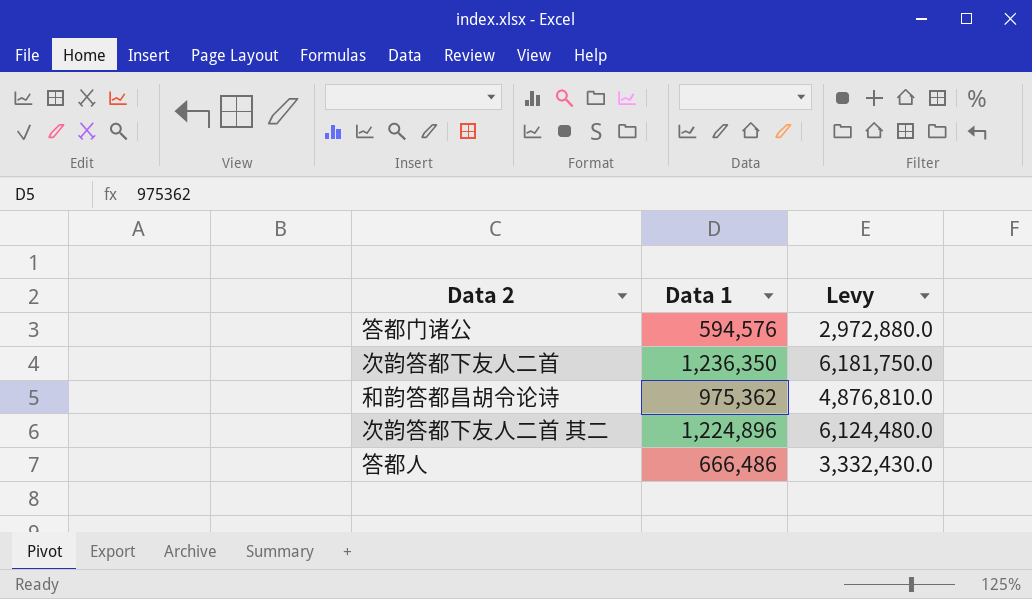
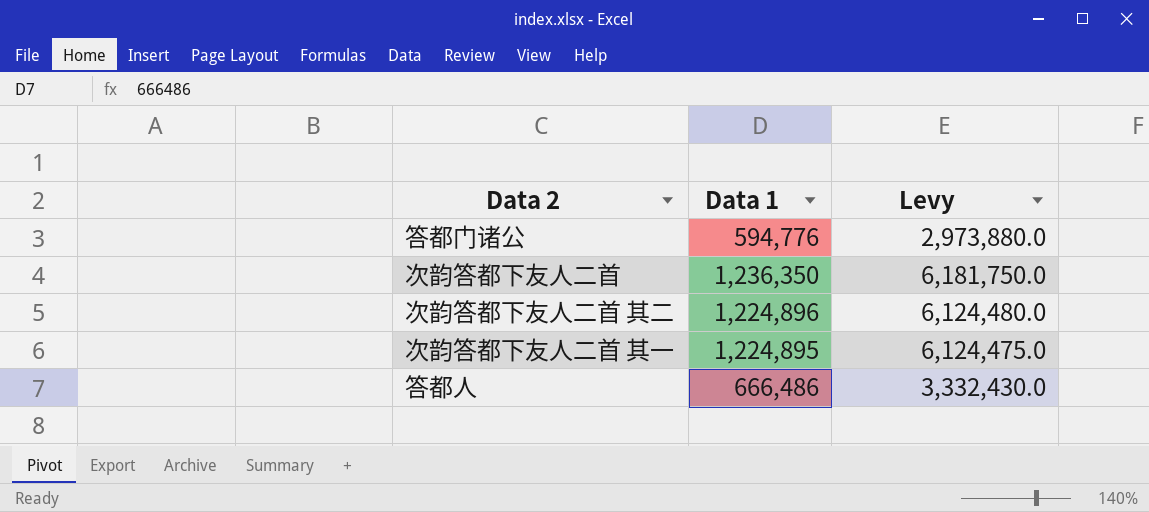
row 和韵答都昌胡令论诗: 975,362 | 4,876,810.0 -> none
答都门诸公 | Data 1: 594,576 -> 594,776
答都门诸公 | Levy: 2,972,880.0 -> 2,973,880.0
row 次韵答都下友人二首 其一: none -> 1,224,895 | 6,124,475.0

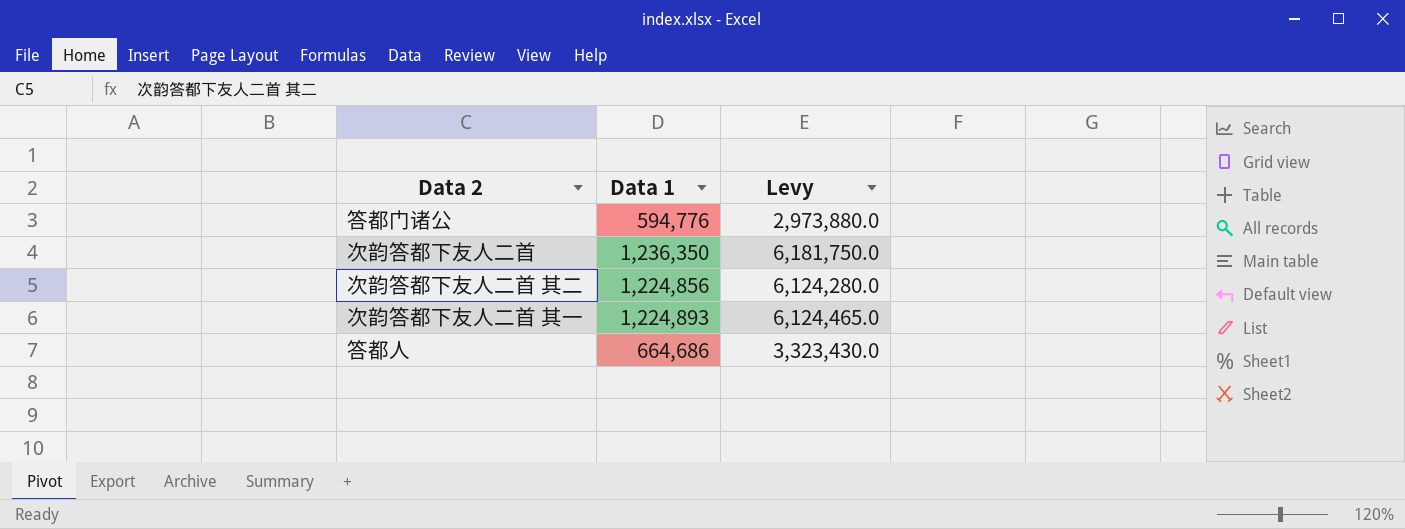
次韵答都下友人二首 其二 | Data 1: 1,224,896 -> 1,224,856
次韵答都下友人二首 其二 | Levy: 6,124,480.0 -> 6,124,280.0
次韵答都下友人二首 其一 | Data 1: 1,224,895 -> 1,224,893
次韵答都下友人二首 其一 | Levy: 6,124,475.0 -> 6,124,465.0
答都人 | Data 1: 666,486 -> 664,686
答都人 | Levy: 3,332,430.0 -> 3,323,430.0

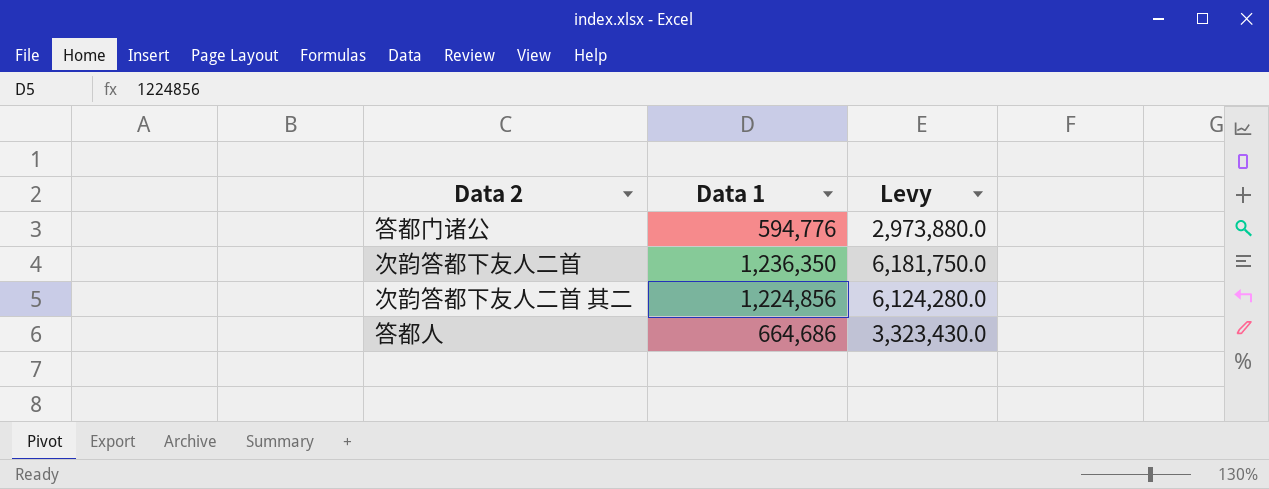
row 次韵答都下友人二首 其一: 1,224,893 | 6,124,465.0 -> none

